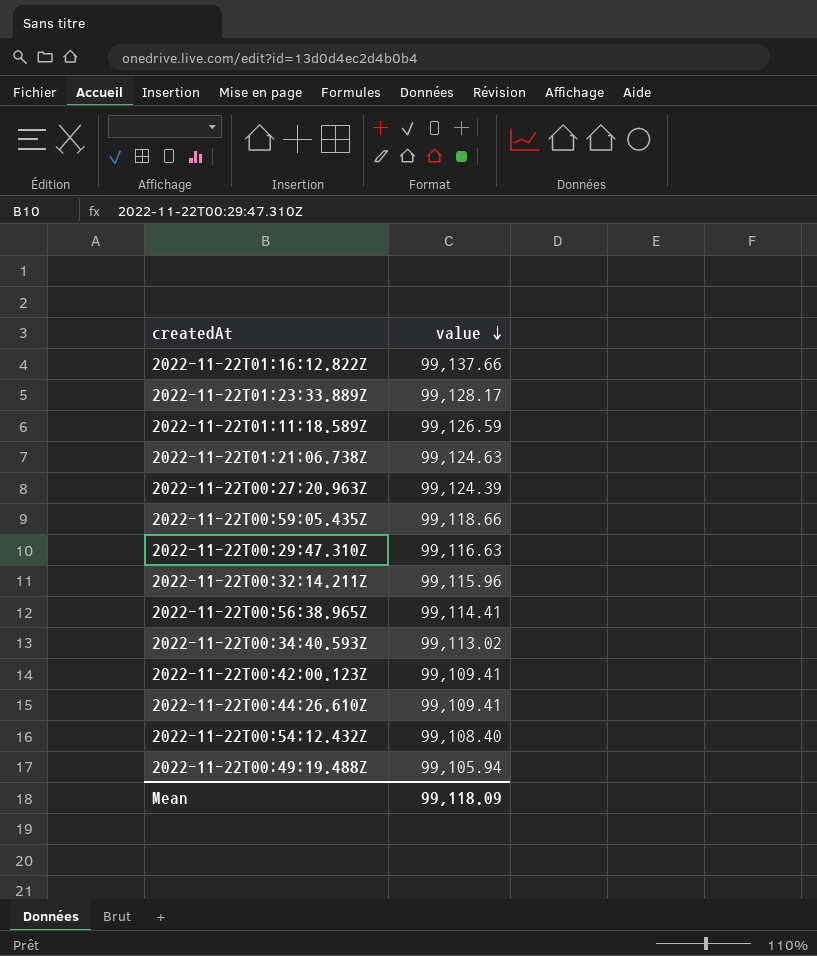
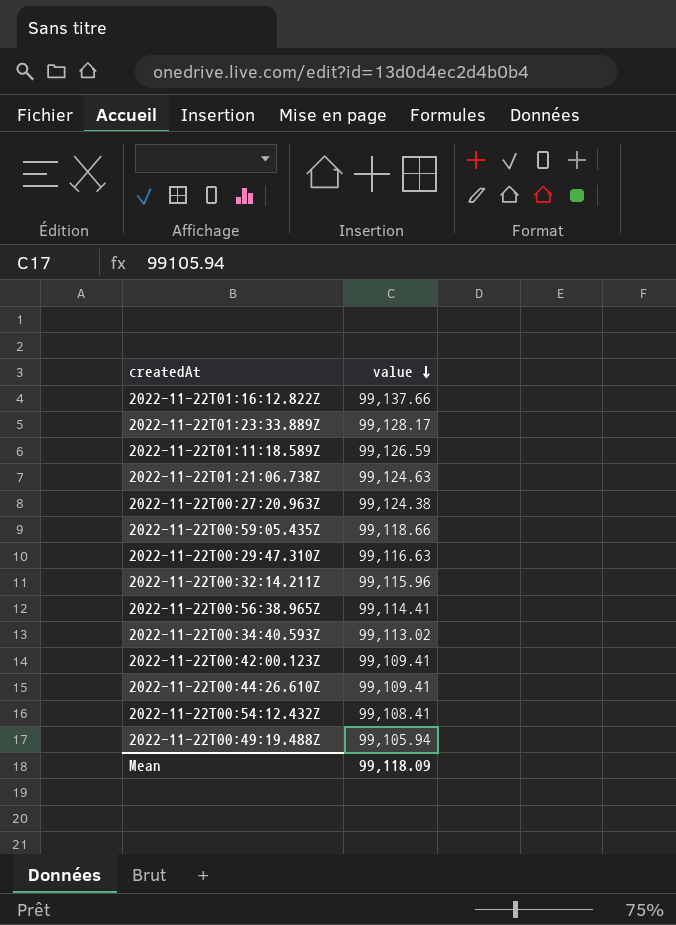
2022-11-22T00:27:20.963Z | value: 99,124.39 -> 99,124.38
2022-11-22T00:54:12.432Z | value: 99,108.40 -> 99,108.41

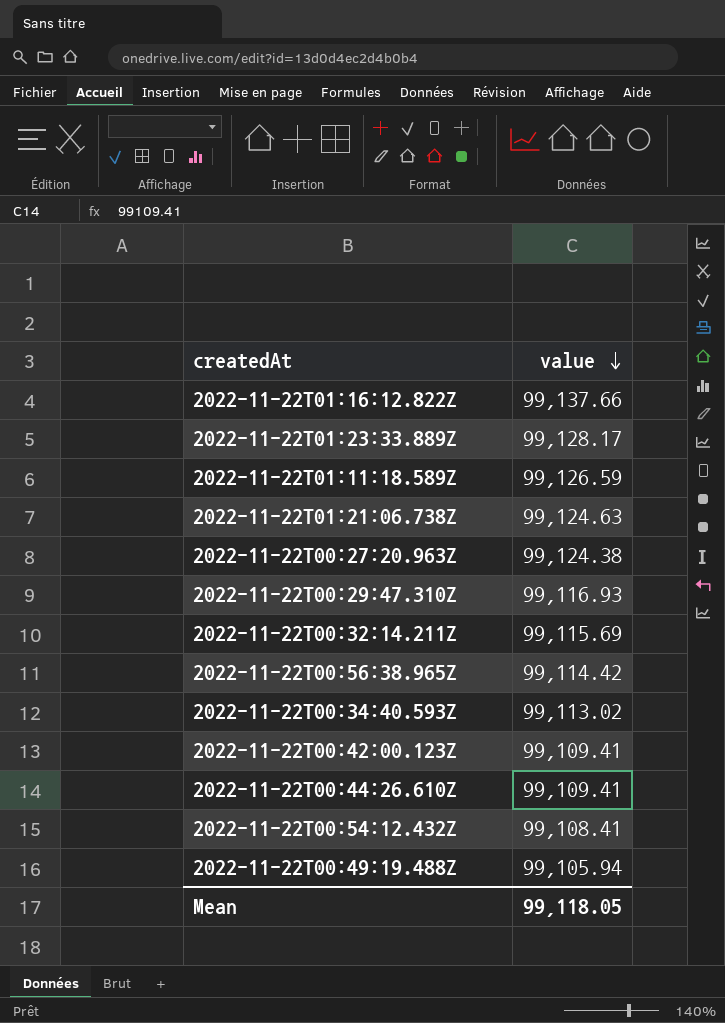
row 2022-11-22T00:59:05.435Z: 99,118.66 -> none
2022-11-22T00:29:47.310Z | value: 99,116.63 -> 99,116.93
2022-11-22T00:32:14.211Z | value: 99,115.96 -> 99,115.69
2022-11-22T00:56:38.965Z | value: 99,114.41 -> 99,114.42
Mean | value: 99,118.09 -> 99,118.05

